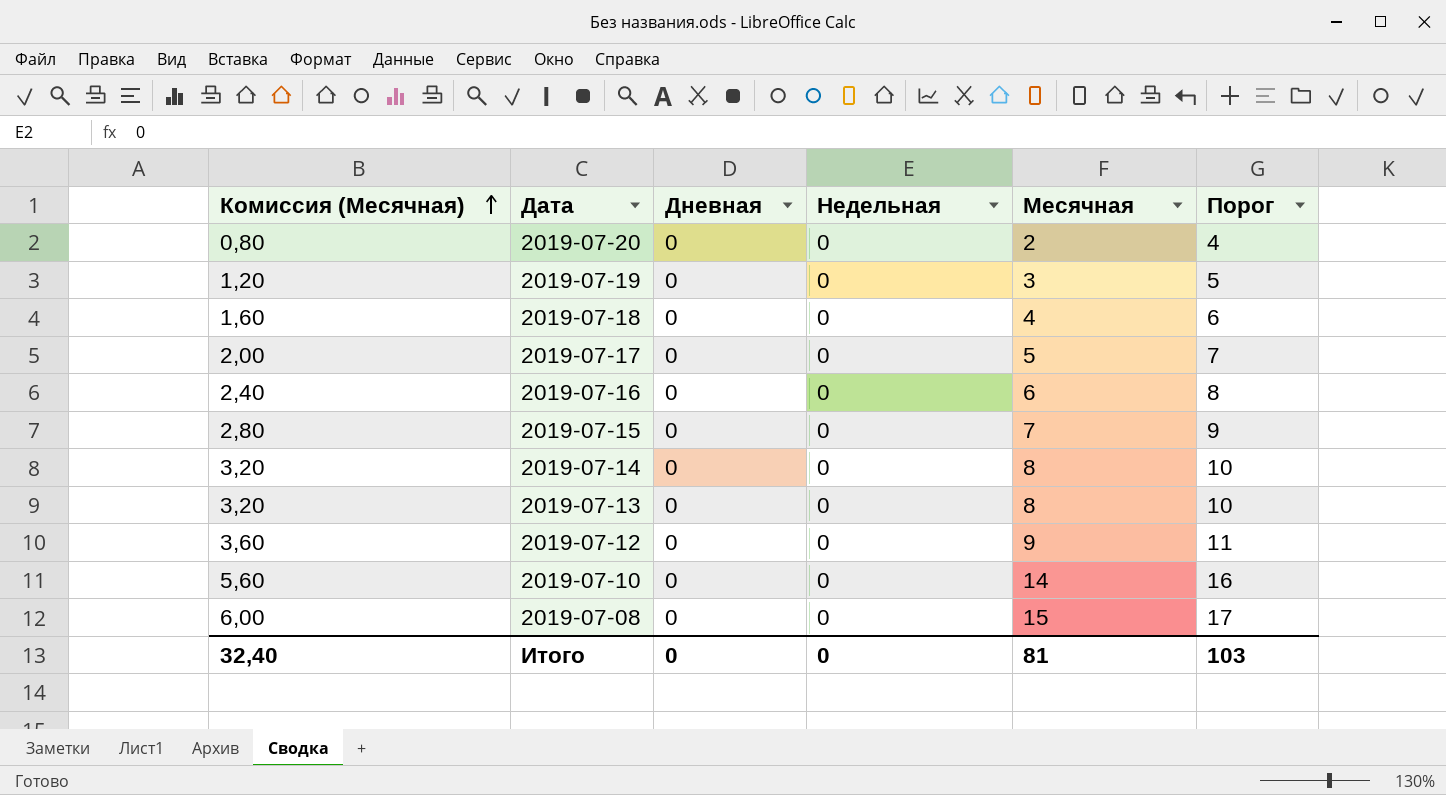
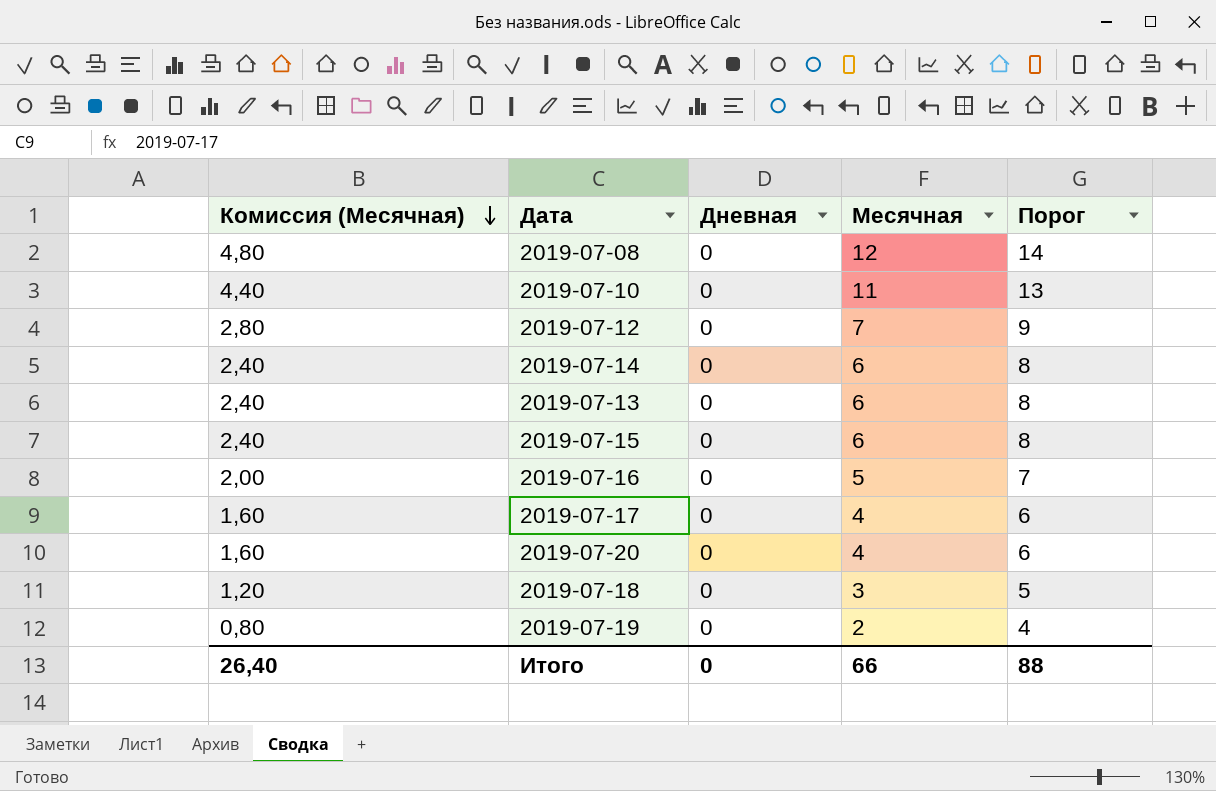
row order: Комиссия (Месячная) ascending -> Комиссия (Месячная) descending
column Недельная | position: 4 -> none
2019-07-08 | Комиссия (Месячная): 6,00 -> 4,80
2019-07-08 | Месячная: 15 -> 12
2019-07-08 | Порог: 17 -> 14
2019-07-10 | Комиссия (Месячная): 5,60 -> 4,40
2019-07-10 | Месячная: 14 -> 11
2019-07-10 | Порог: 16 -> 13
2019-07-12 | Комиссия (Месячная): 3,60 -> 2,80
2019-07-12 | Месячная: 9 -> 7
2019-07-12 | Порог: 11 -> 9
2019-07-14 | Комиссия (Месячная): 3,20 -> 2,40
2019-07-14 | Месячная: 8 -> 6
2019-07-14 | Порог: 10 -> 8
2019-07-13 | Комиссия (Месячная): 3,20 -> 2,40
2019-07-13 | Месячная: 8 -> 6
2019-07-13 | Порог: 10 -> 8
2019-07-15 | Комиссия (Месячная): 2,80 -> 2,40
2019-07-15 | Месячная: 7 -> 6
2019-07-15 | Порог: 9 -> 8
2019-07-16 | Комиссия (Месячная): 2,40 -> 2,00
2019-07-16 | Месячная: 6 -> 5
2019-07-16 | Порог: 8 -> 7
2019-07-17 | Комиссия (Месячная): 2,00 -> 1,60
2019-07-17 | Месячная: 5 -> 4
2019-07-17 | Порог: 7 -> 6
2019-07-20 | Комиссия (Месячная): 0,80 -> 1,60
2019-07-20 | Месячная: 2 -> 4
2019-07-20 | Порог: 4 -> 6
2019-07-18 | Комиссия (Месячная): 1,60 -> 1,20
2019-07-18 | Месячная: 4 -> 3
2019-07-18 | Порог: 6 -> 5
2019-07-19 | Комиссия (Месячная): 1,20 -> 0,80
2019-07-19 | Месячная: 3 -> 2
2019-07-19 | Порог: 5 -> 4
Итого | Комиссия (Месячная): 32,40 -> 26,40
Итого | Месячная: 81 -> 66
Итого | Порог: 103 -> 88

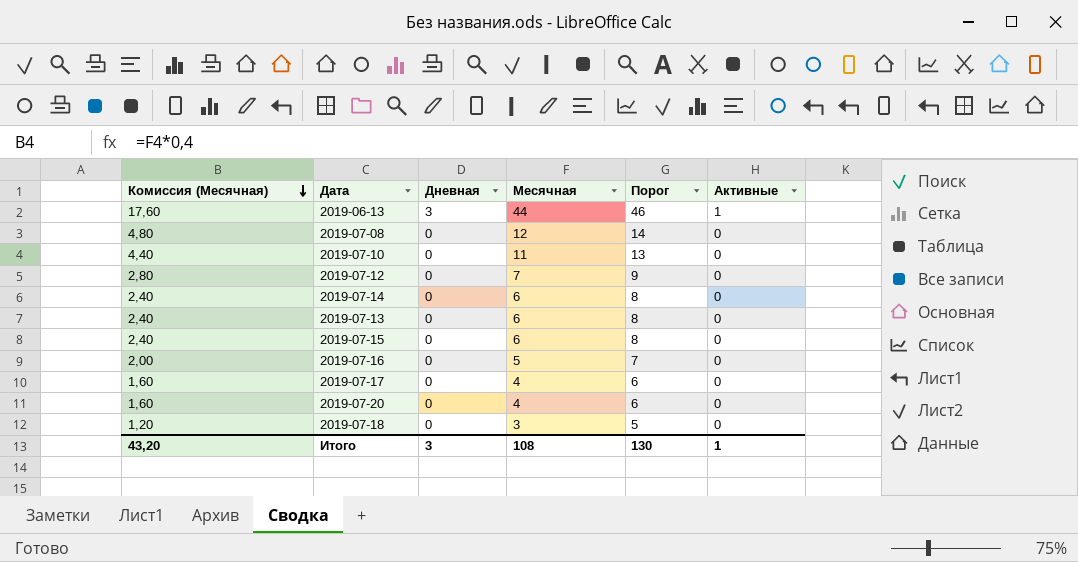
column Активные | position: none -> 6
row 2019-07-19: 0,80 | 0 | 2 | 4 -> none
row 2019-06-13: none -> 17,60 | 3 | 44 | 46 | 1
Итого | Комиссия (Месячная): 26,40 -> 43,20
Итого | Дневная: 0 -> 3
Итого | Месячная: 66 -> 108
Итого | Порог: 88 -> 130

